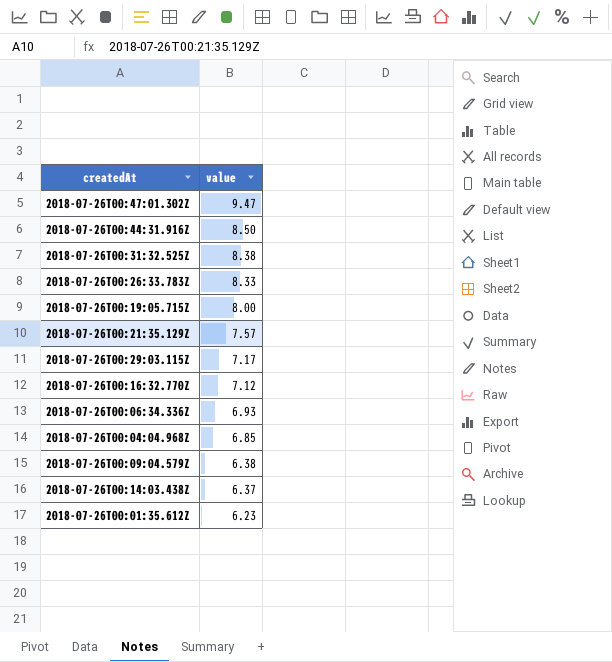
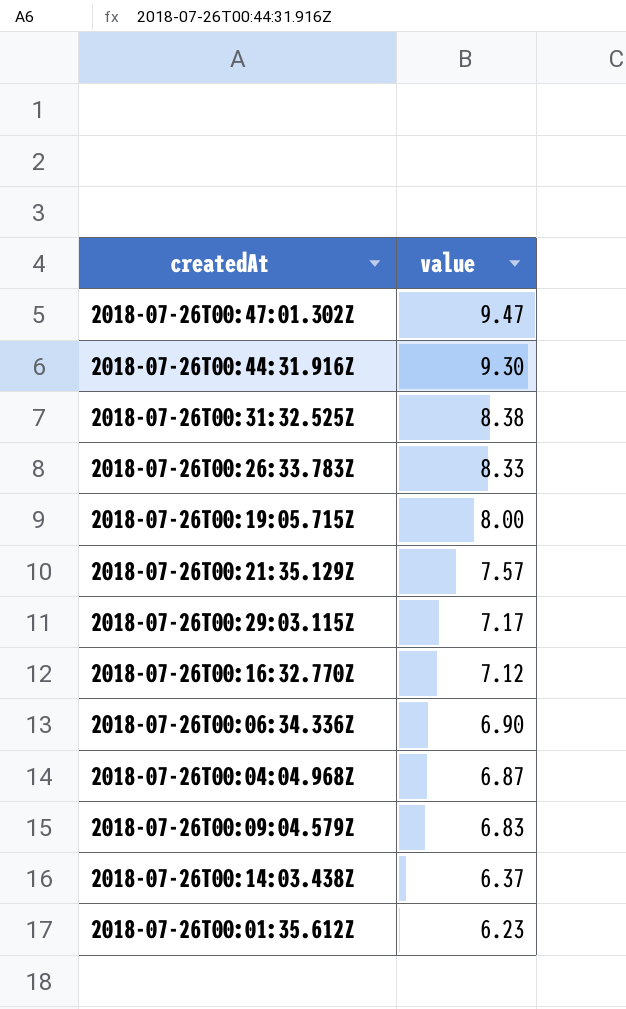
2018-07-26T00:44:31.916Z | value: 8.50 -> 9.30
2018-07-26T00:06:34.336Z | value: 6.93 -> 6.90
2018-07-26T00:04:04.968Z | value: 6.85 -> 6.87
2018-07-26T00:09:04.579Z | value: 6.38 -> 6.83

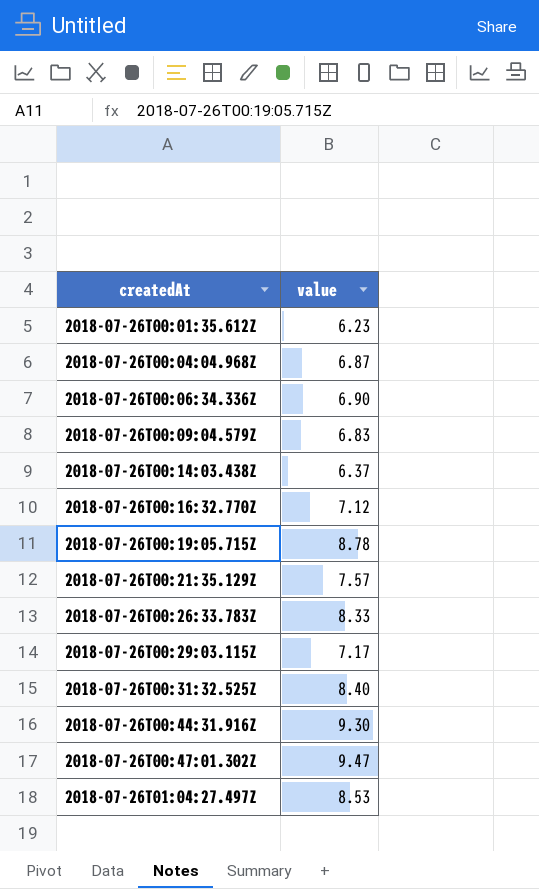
row order: value descending -> createdAt ascending
2018-07-26T00:19:05.715Z | value: 8.00 -> 8.78
2018-07-26T00:31:32.525Z | value: 8.38 -> 8.40
row 2018-07-26T01:04:27.497Z: none -> 8.53

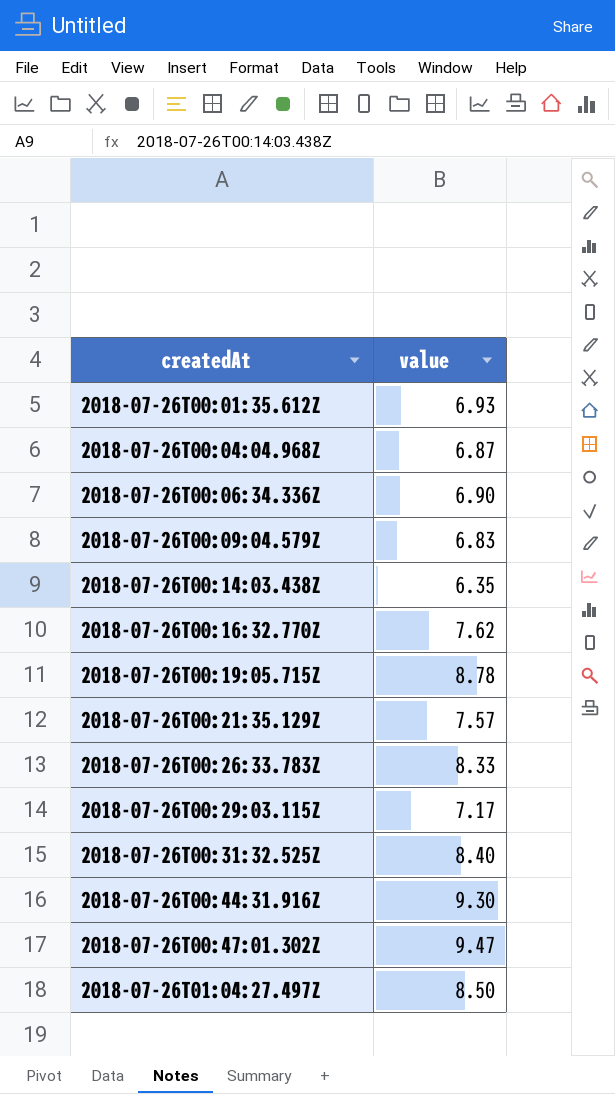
2018-07-26T00:01:35.612Z | value: 6.23 -> 6.93
2018-07-26T00:14:03.438Z | value: 6.37 -> 6.35
2018-07-26T00:16:32.770Z | value: 7.12 -> 7.62
2018-07-26T01:04:27.497Z | value: 8.53 -> 8.50

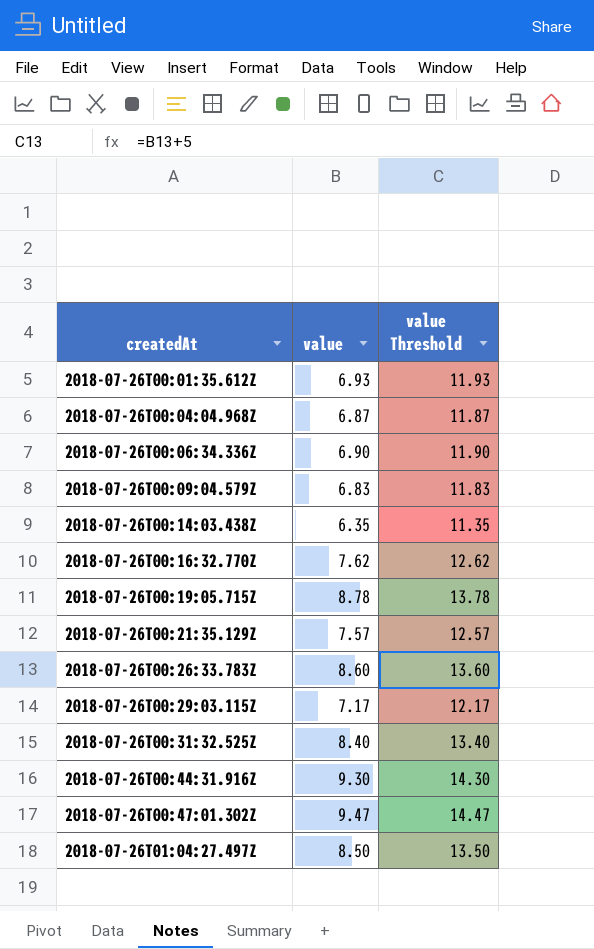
column value Threshold | formula: none -> [value] + 5
2018-07-26T00:26:33.783Z | value: 8.33 -> 8.60

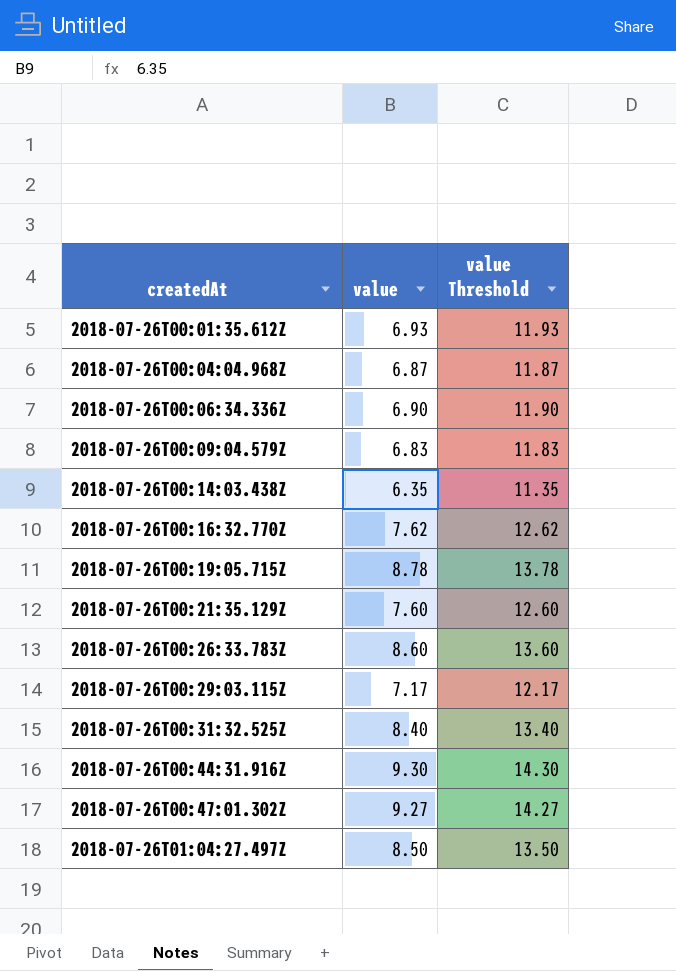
2018-07-26T00:21:35.129Z | value: 7.57 -> 7.60
2018-07-26T00:21:35.129Z | value Threshold: 12.57 -> 12.60
2018-07-26T00:47:01.302Z | value: 9.47 -> 9.27
2018-07-26T00:47:01.302Z | value Threshold: 14.47 -> 14.27

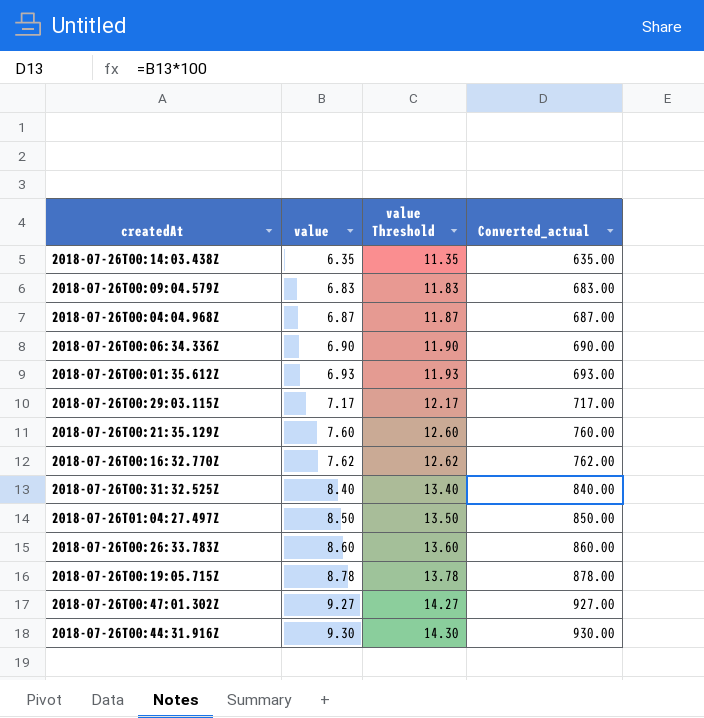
row order: createdAt ascending -> value ascending
column Converted_actual | formula: none -> [value] * 100

